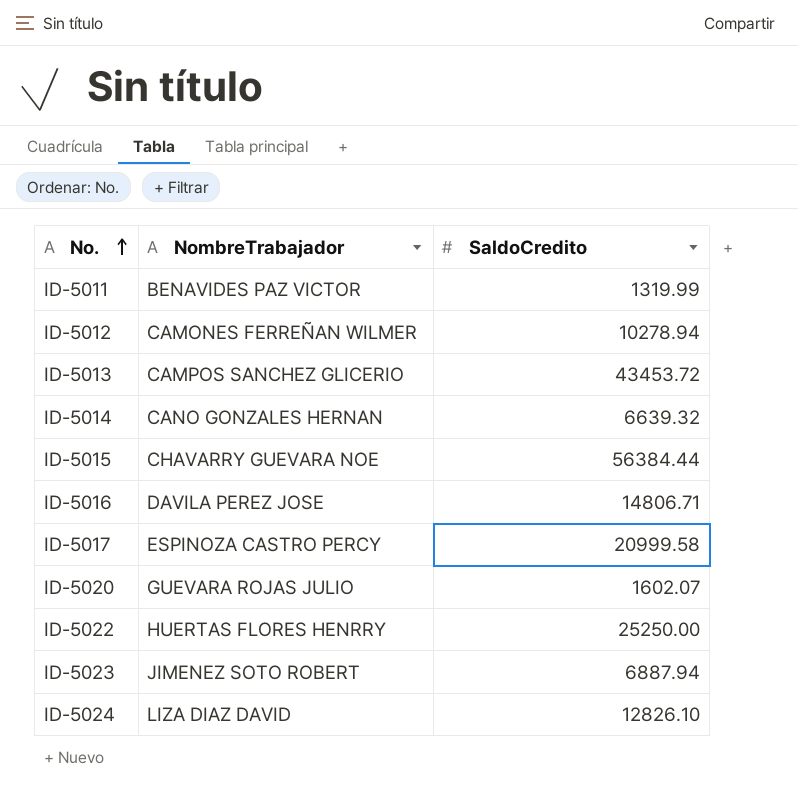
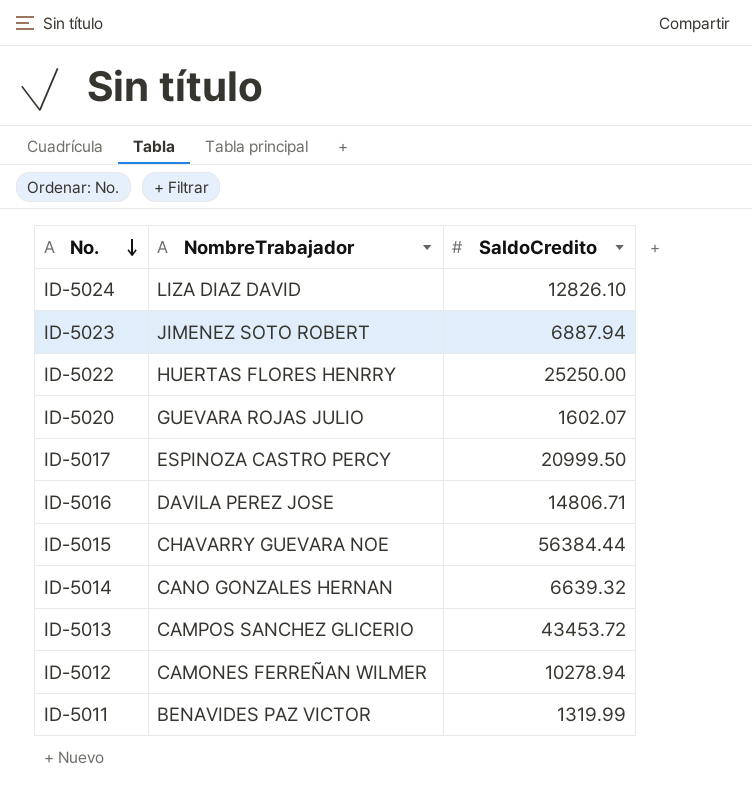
row order: No. ascending -> No. descending
ID-5017 | SaldoCredito: 20999.58 -> 20999.50

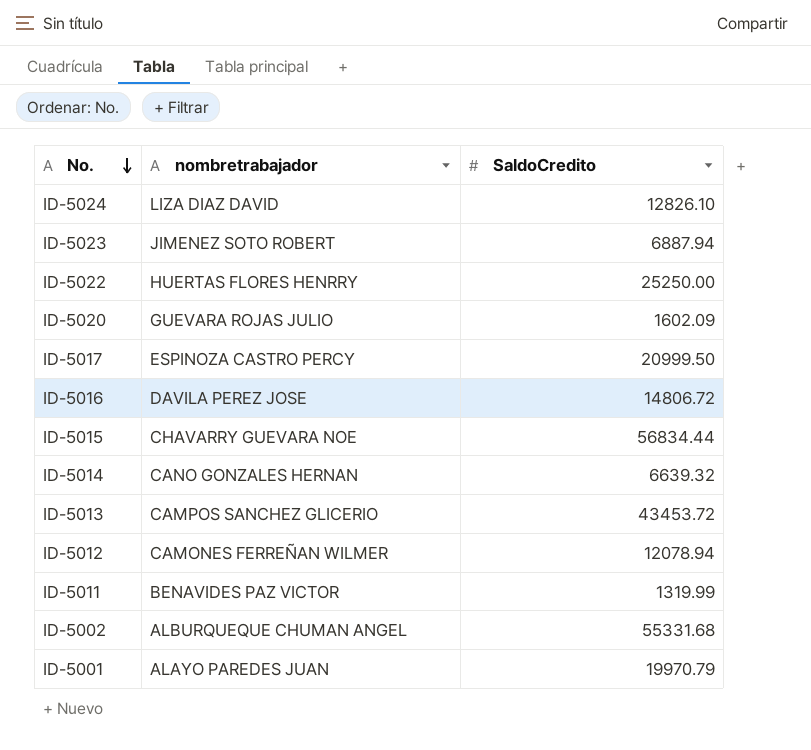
column name: NombreTrabajador -> nombretrabajador
ID-5020 | SaldoCredito: 1602.07 -> 1602.09
ID-5016 | SaldoCredito: 14806.71 -> 14806.72
ID-5015 | SaldoCredito: 56384.44 -> 56834.44
ID-5012 | SaldoCredito: 10278.94 -> 12078.94
row ID-5002: none -> ALBURQUEQUE CHUMAN ANGEL | 55331.68
row ID-5001: none -> ALAYO PAREDES JUAN | 19970.79

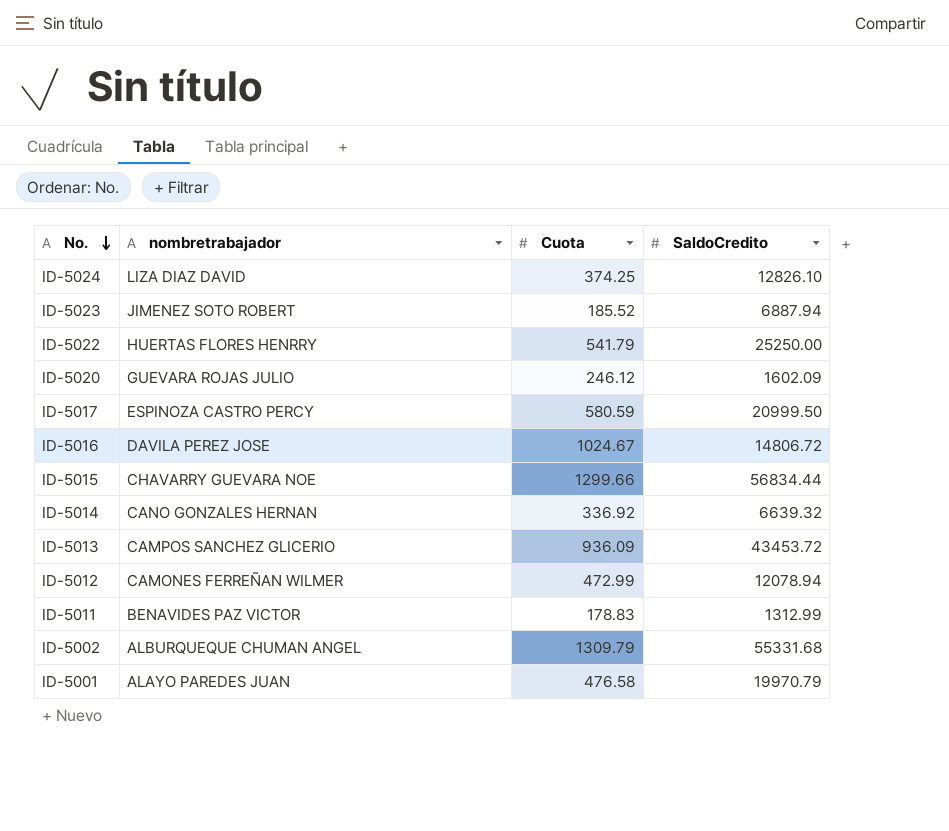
column Cuota | position: none -> 3
ID-5011 | SaldoCredito: 1319.99 -> 1312.99

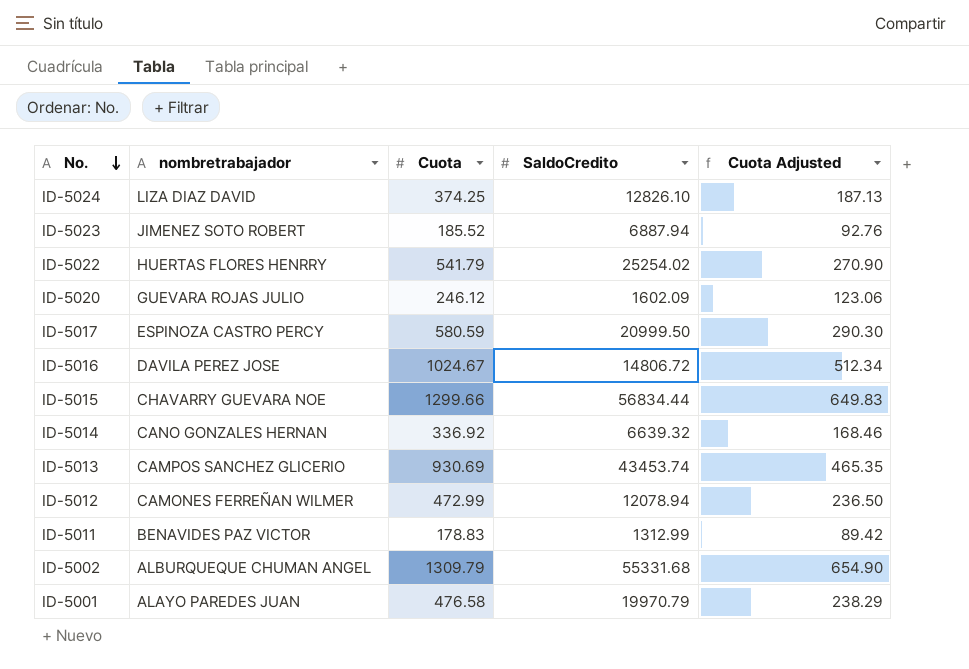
column Cuota Adjusted | formula: none -> [Cuota] * 0.5
ID-5022 | SaldoCredito: 25250.00 -> 25254.02
ID-5013 | Cuota: 936.09 -> 930.69
ID-5013 | SaldoCredito: 43453.72 -> 43453.74

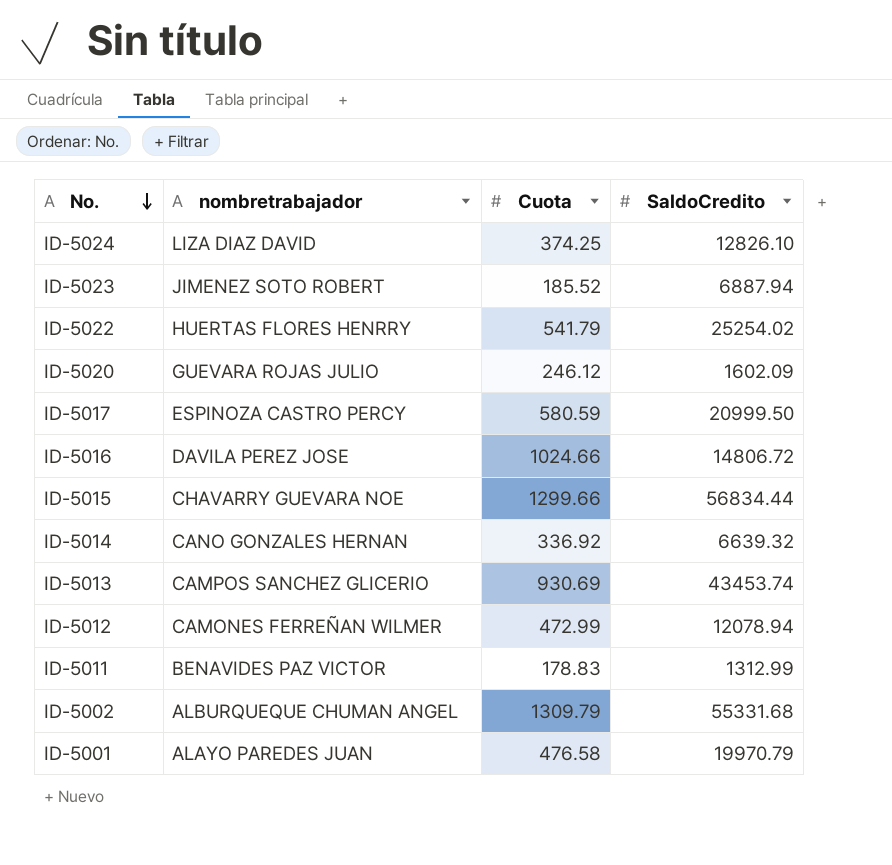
column Cuota Adjusted | formula: [Cuota] * 0.5 -> none
ID-5016 | Cuota: 1024.67 -> 1024.66

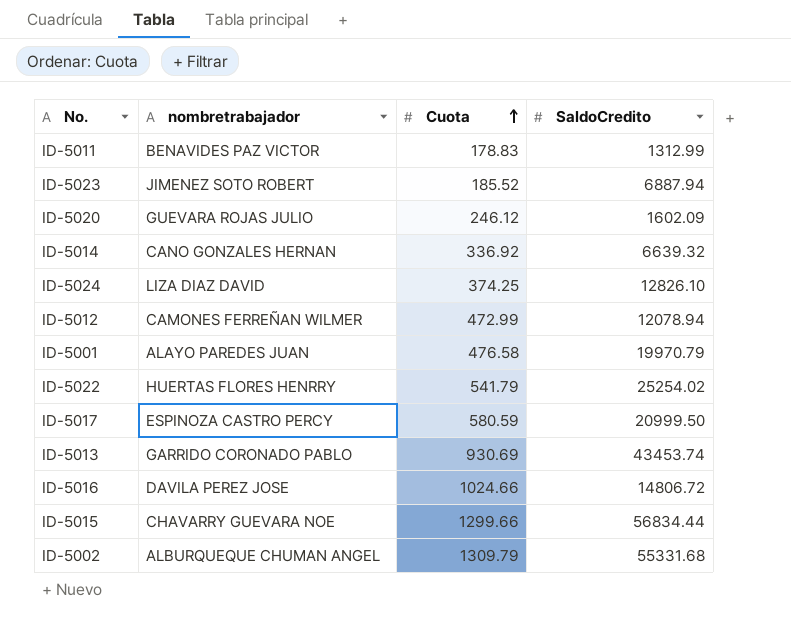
row order: No. descending -> Cuota ascending
ID-5013 | nombretrabajador: CAMPOS SANCHEZ GLICERIO -> GARRIDO CORONADO PABLO

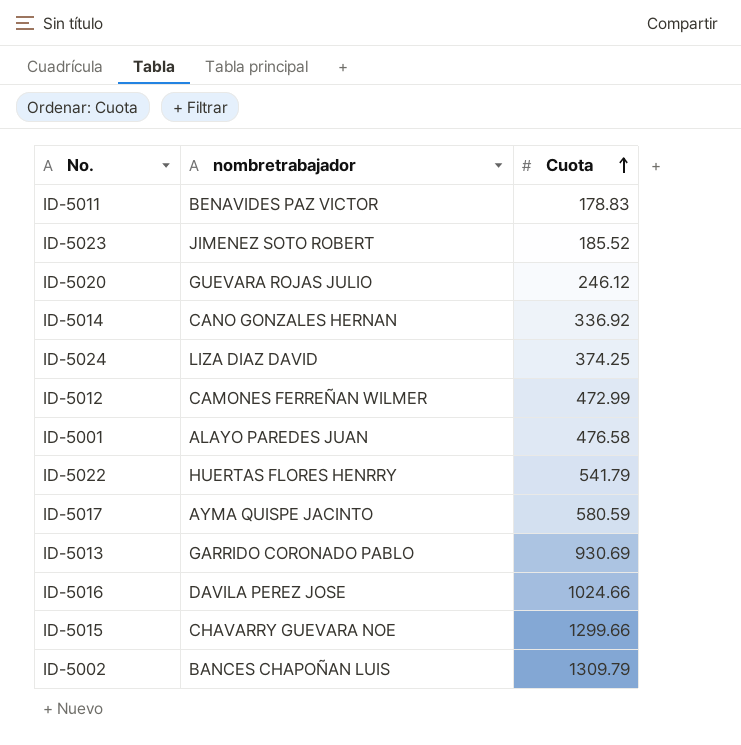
column SaldoCredito | position: 4 -> none
ID-5017 | nombretrabajador: ESPINOZA CASTRO PERCY -> AYMA QUISPE JACINTO
ID-5002 | nombretrabajador: ALBURQUEQUE CHUMAN ANGEL -> BANCES CHAPOÑAN LUIS

